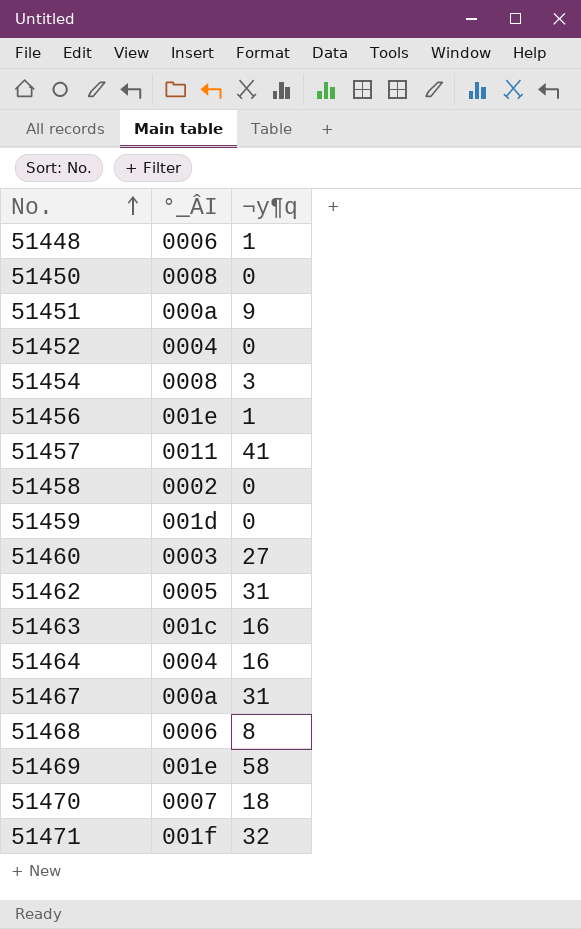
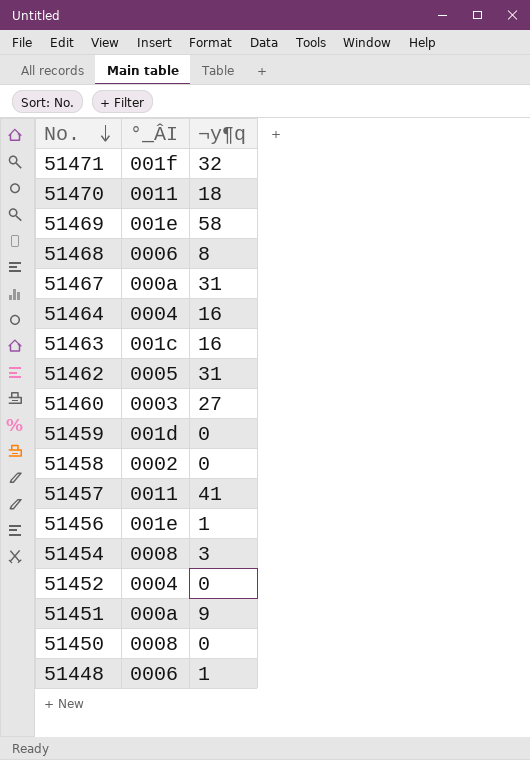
row order: No. ascending -> No. descending
51470 | °_ÂI: 0007 -> 0011

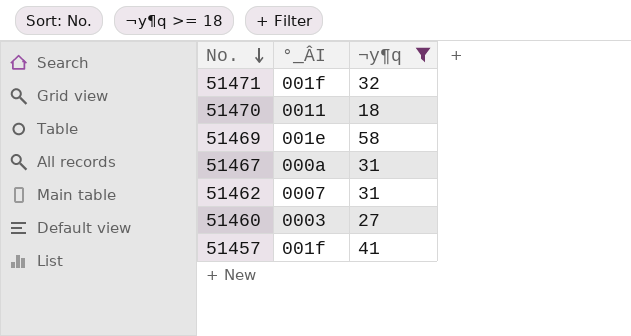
filter: none -> ¬y¶q >= 18
51462 | °_ÂI: 0005 -> 0007
51457 | °_ÂI: 0011 -> 001f

